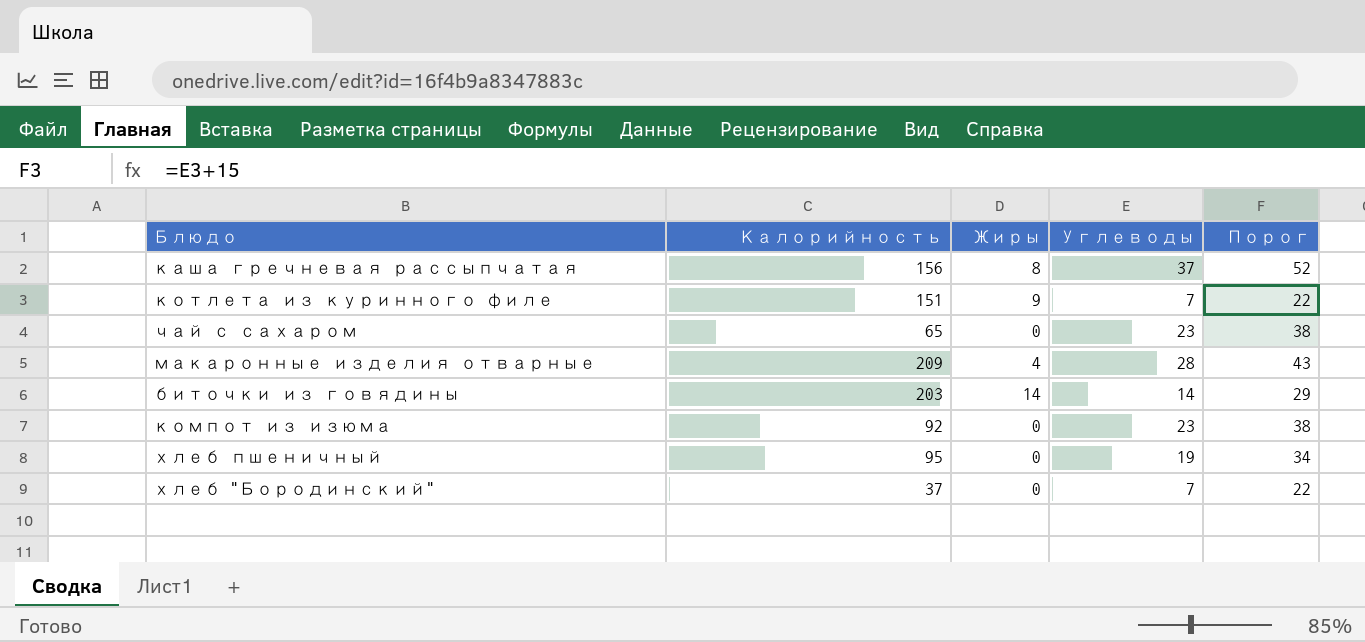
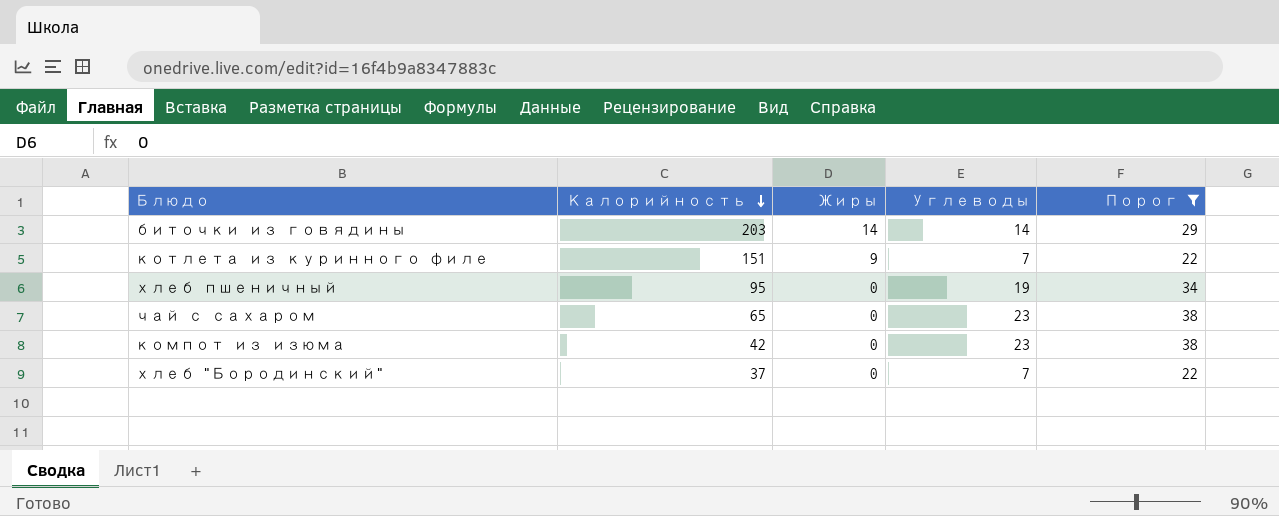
filter: none -> Порог <= 38
row order: none -> Калорийность descending
компот из изюма | Калорийность: 92 -> 42

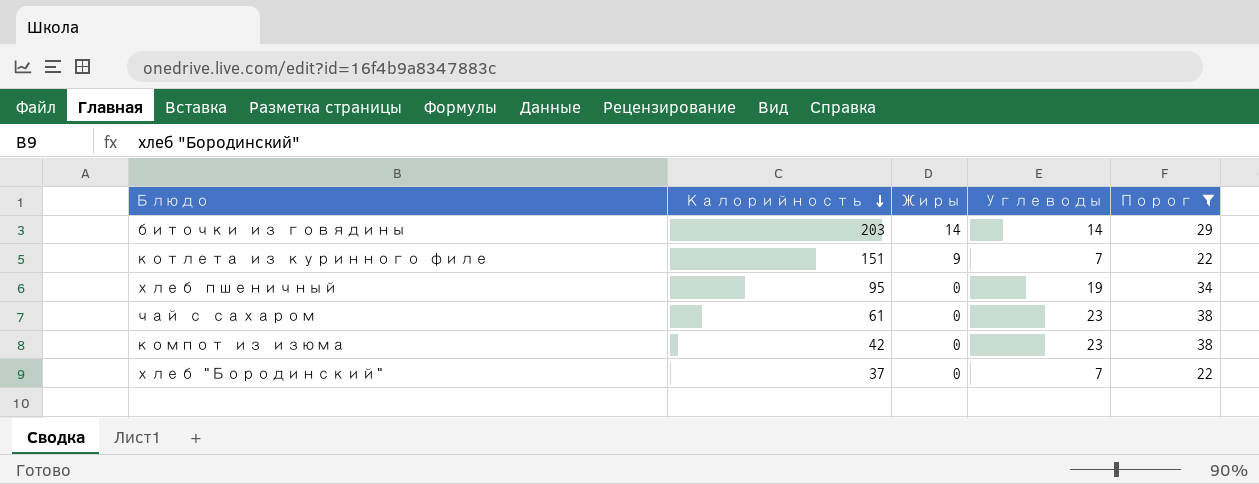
чай с сахаром | Калорийность: 65 -> 61

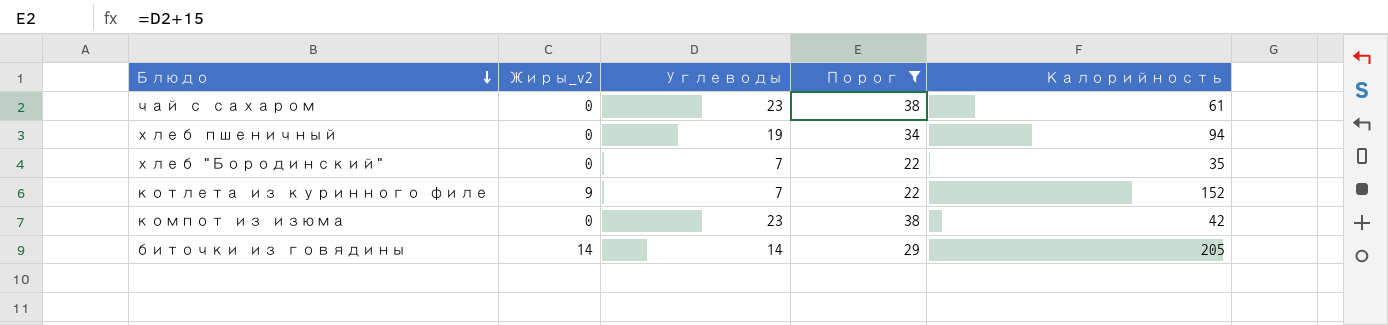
row order: Калорийность descending -> Блюдо descending
column name: Жиры -> Жиры_v2
column Калорийность | position: 2 -> 5
хлеб пшеничный | Калорийность: 95 -> 94
хлеб "Бородинский" | Калорийность: 37 -> 35
котлета из куринного филе | Калорийность: 151 -> 152
биточки из говядины | Калорийность: 203 -> 205

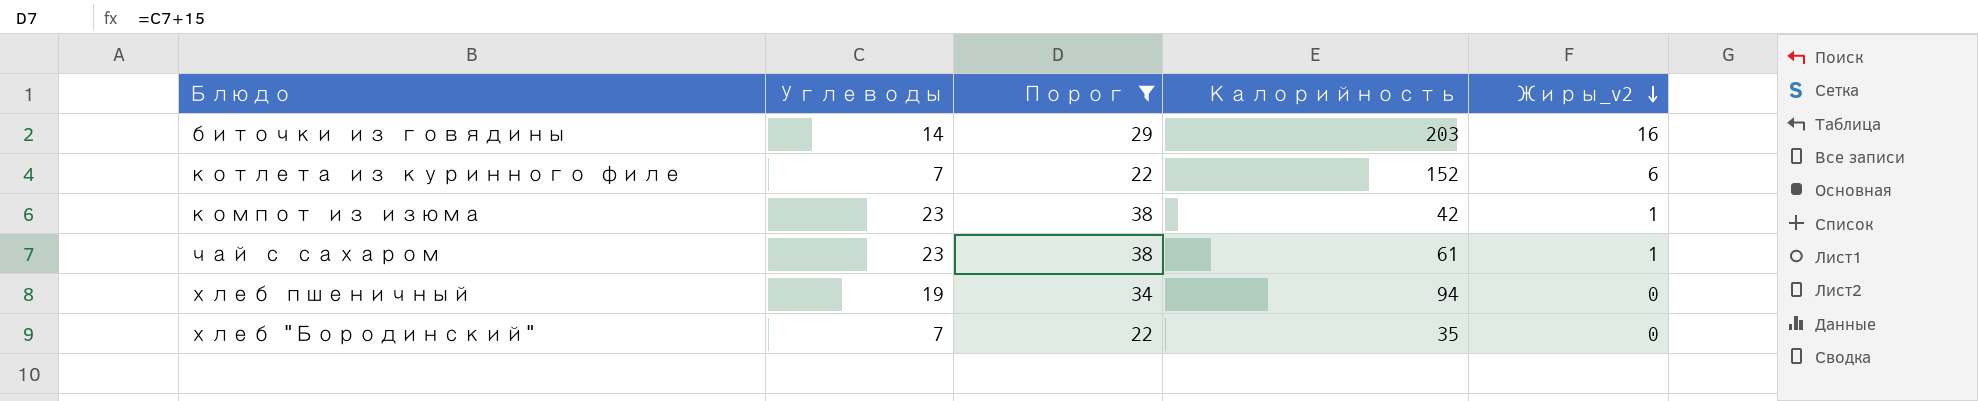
row order: Блюдо descending -> Жиры_v2 descending
column Жиры_v2 | position: 2 -> 5
биточки из говядины | Калорийность: 205 -> 203
биточки из говядины | Жиры_v2: 14 -> 16
котлета из куринного филе | Жиры_v2: 9 -> 6
компот из изюма | Жиры_v2: 0 -> 1
чай с сахаром | Жиры_v2: 0 -> 1

